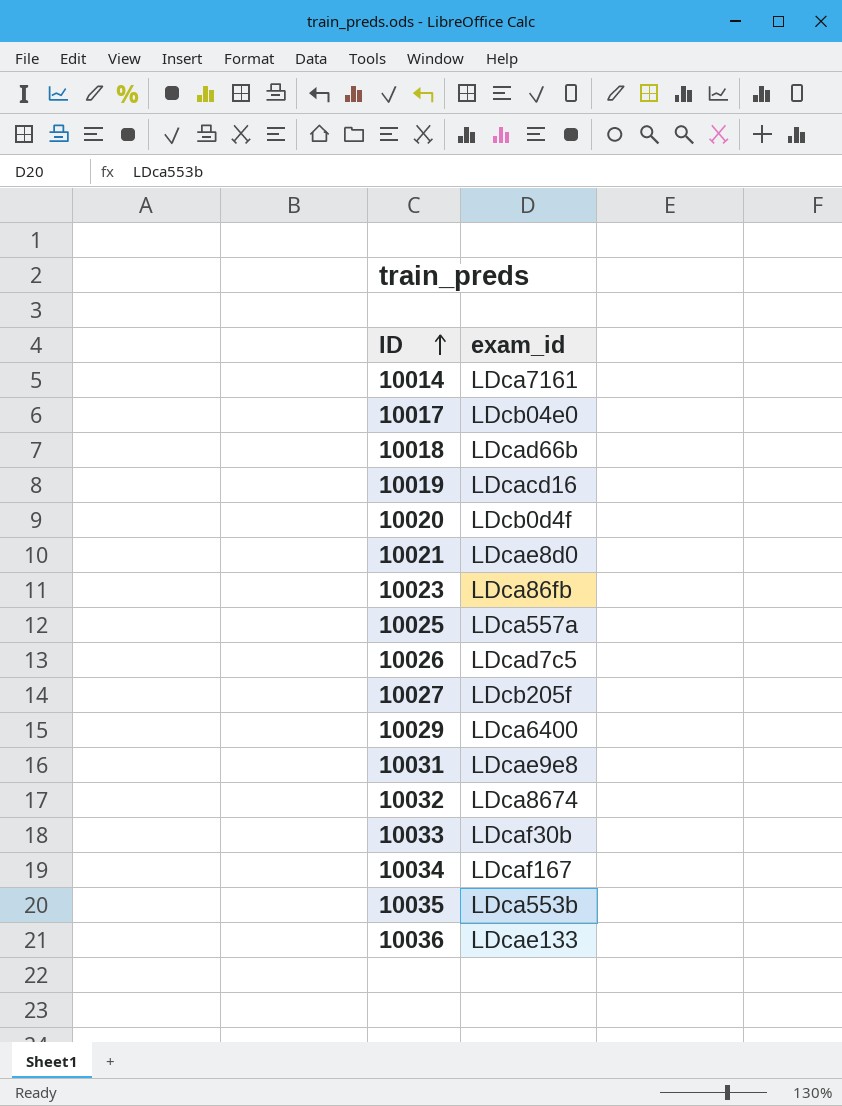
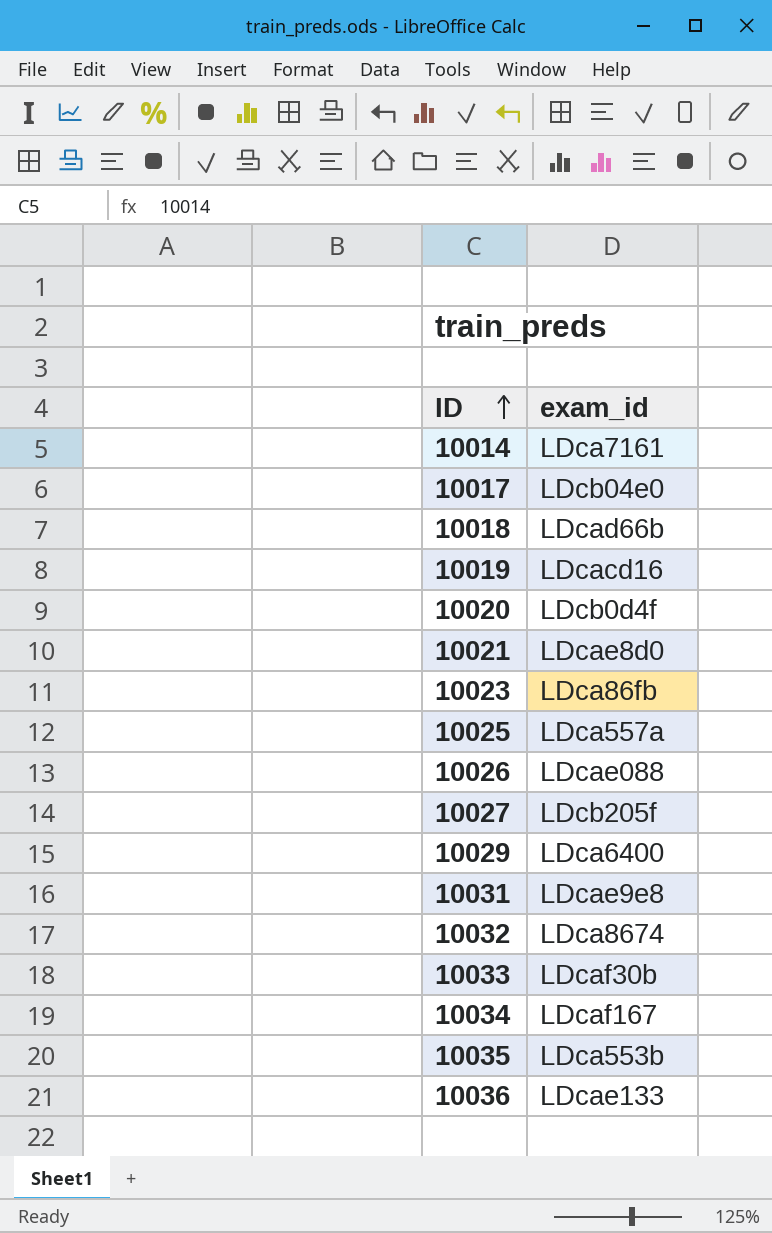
10026 | exam_id: LDcad7c5 -> LDcae088

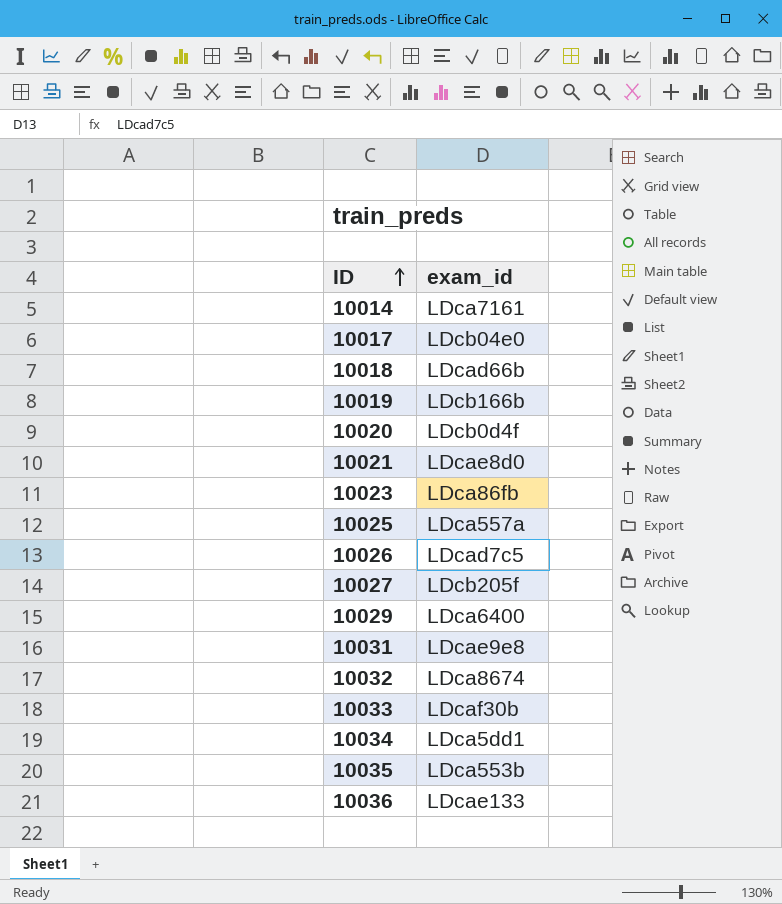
10019 | exam_id: LDcacd16 -> LDcb166b
10026 | exam_id: LDcae088 -> LDcad7c5
10034 | exam_id: LDcaf167 -> LDca5dd1

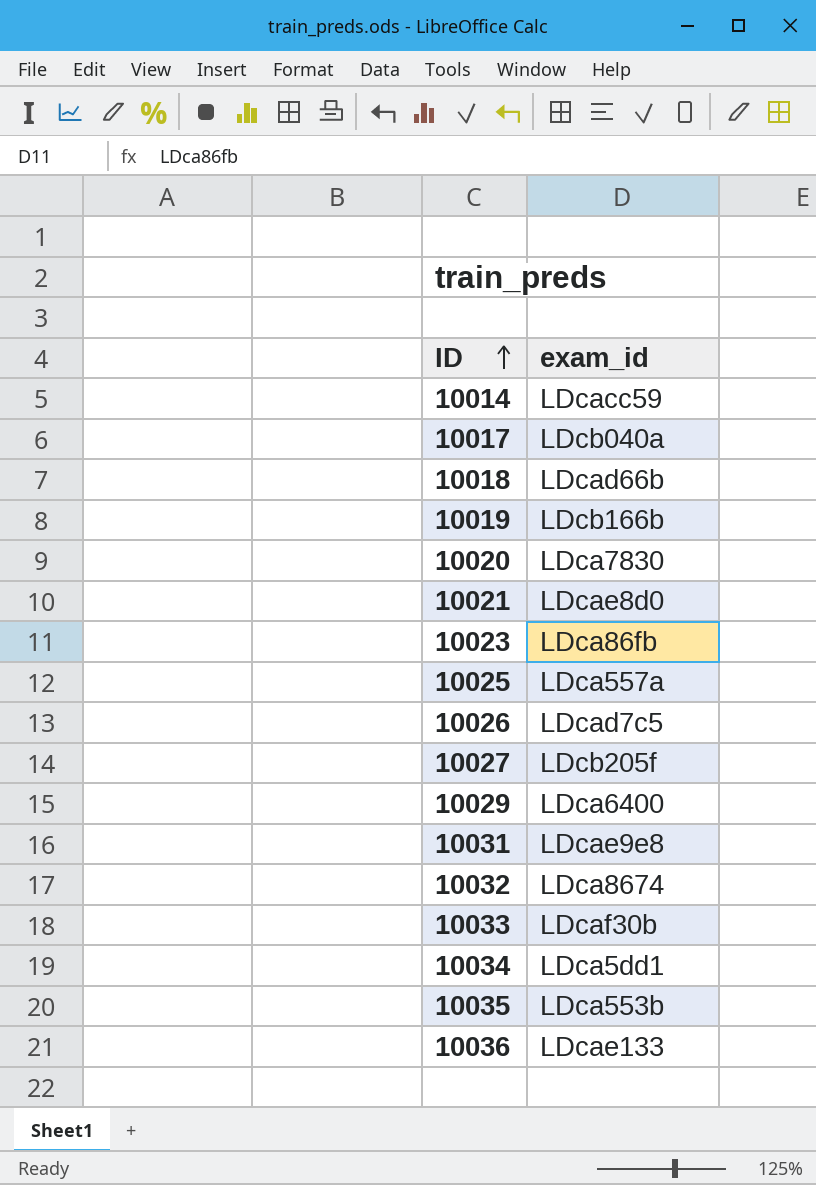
10014 | exam_id: LDca7161 -> LDcacc59
10017 | exam_id: LDcb04e0 -> LDcb040a
10020 | exam_id: LDcb0d4f -> LDca7830

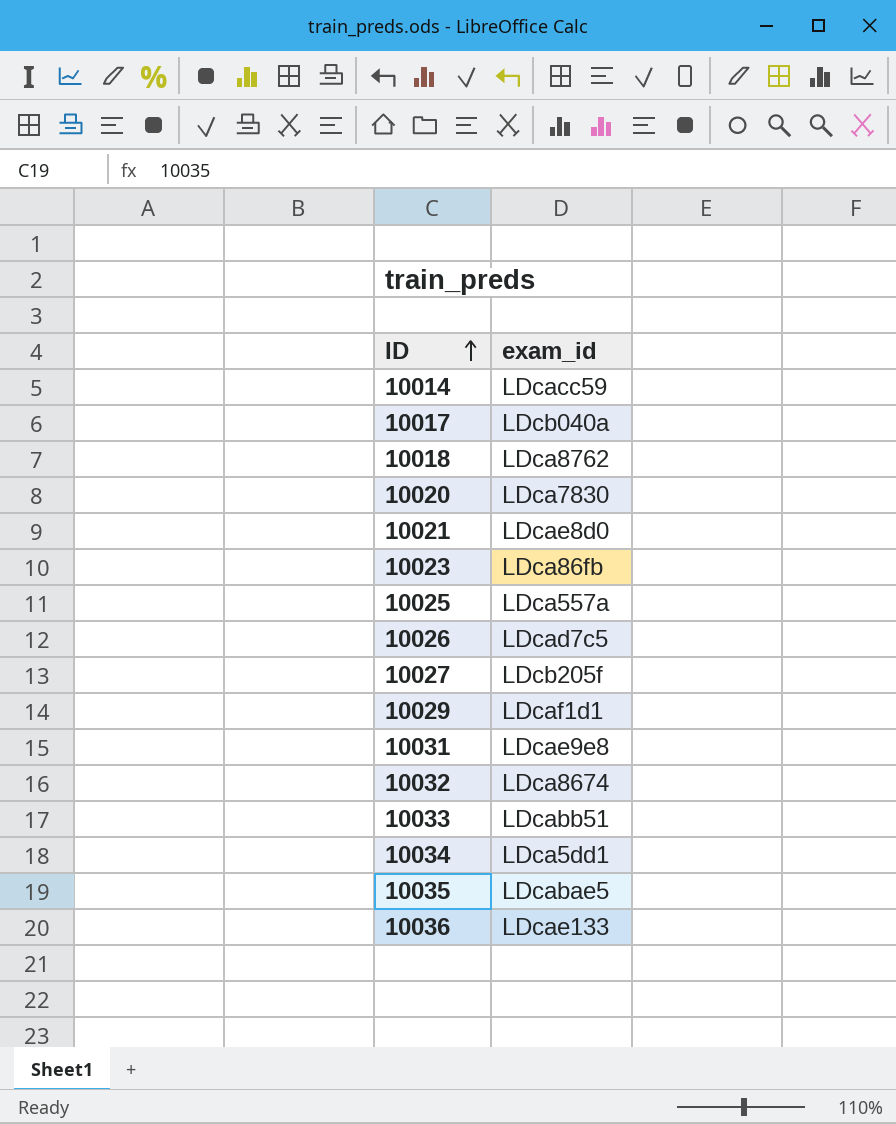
row 10019: LDcb166b -> none
10018 | exam_id: LDcad66b -> LDca8762
10029 | exam_id: LDca6400 -> LDcaf1d1
10033 | exam_id: LDcaf30b -> LDcabb51
10035 | exam_id: LDca553b -> LDcabae5

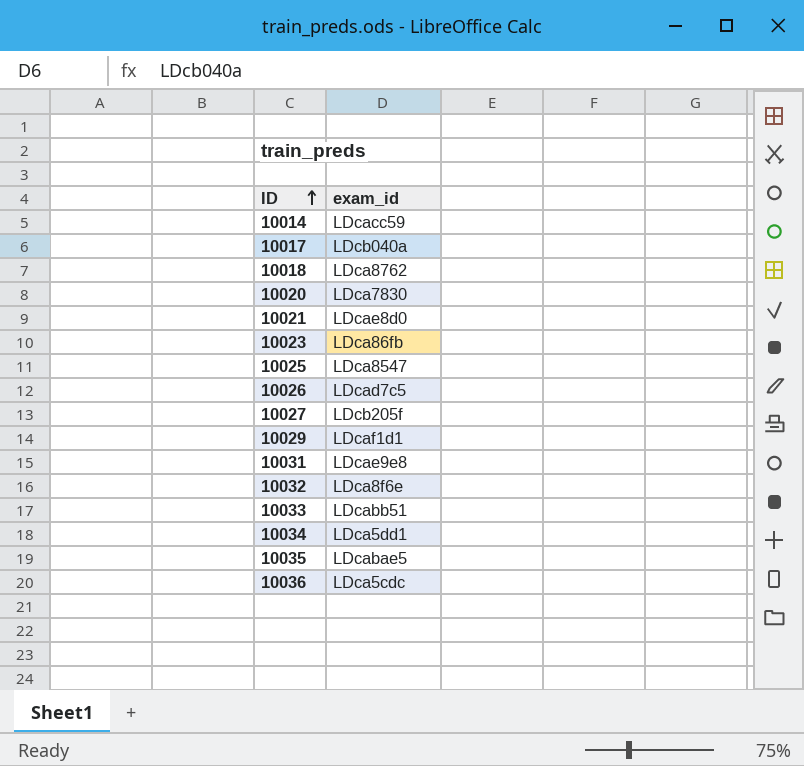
10025 | exam_id: LDca557a -> LDca8547
10032 | exam_id: LDca8674 -> LDca8f6e
10036 | exam_id: LDcae133 -> LDca5cdc

